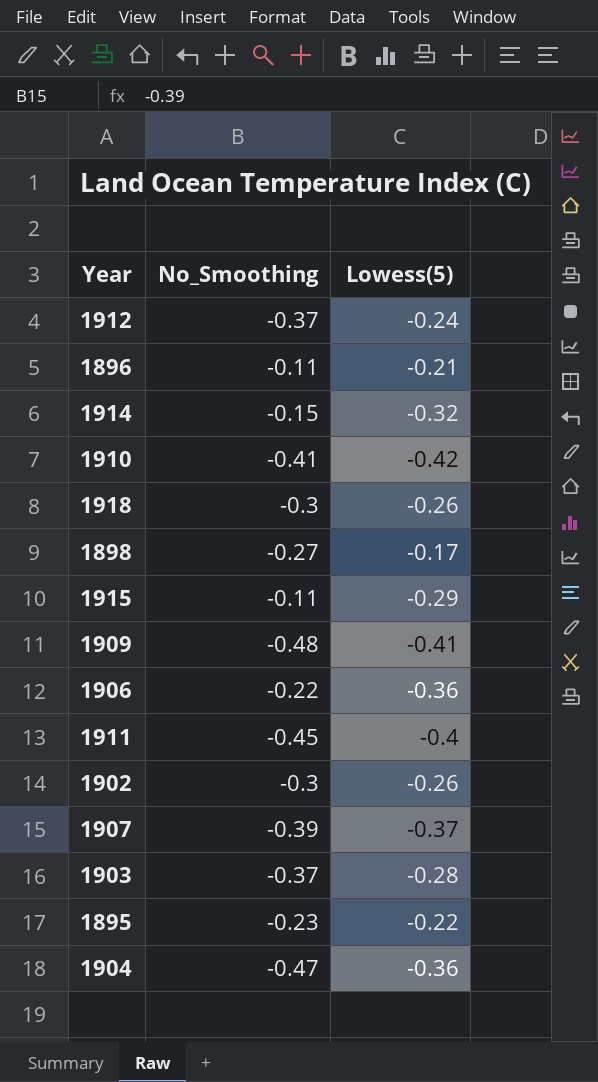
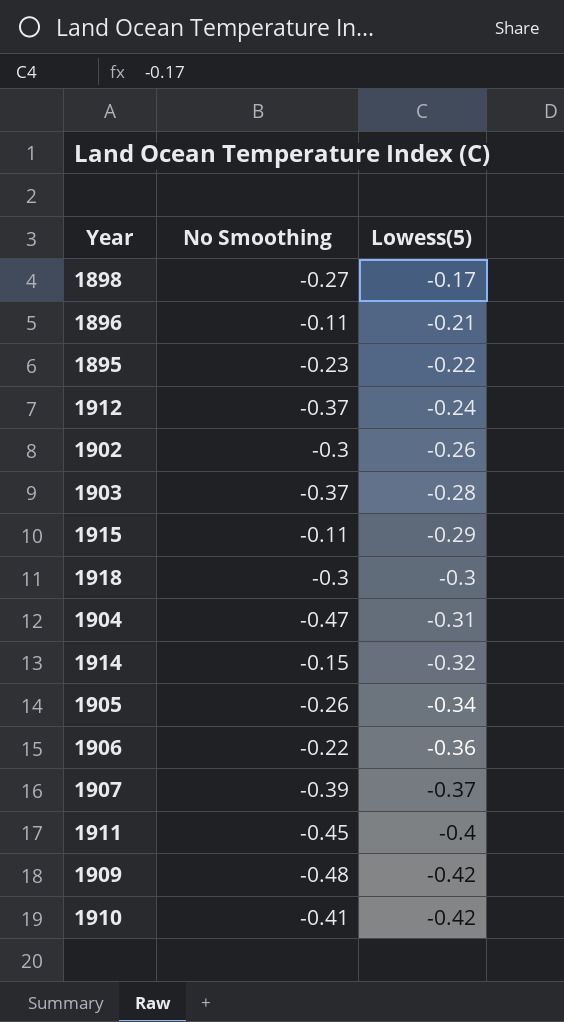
row order: none -> Lowess(5) descending
column name: No_Smoothing -> No Smoothing
1918 | Lowess(5): -0.26 -> -0.3
1904 | Lowess(5): -0.36 -> -0.31
row 1905: none -> -0.26 | -0.34
1909 | Lowess(5): -0.41 -> -0.42

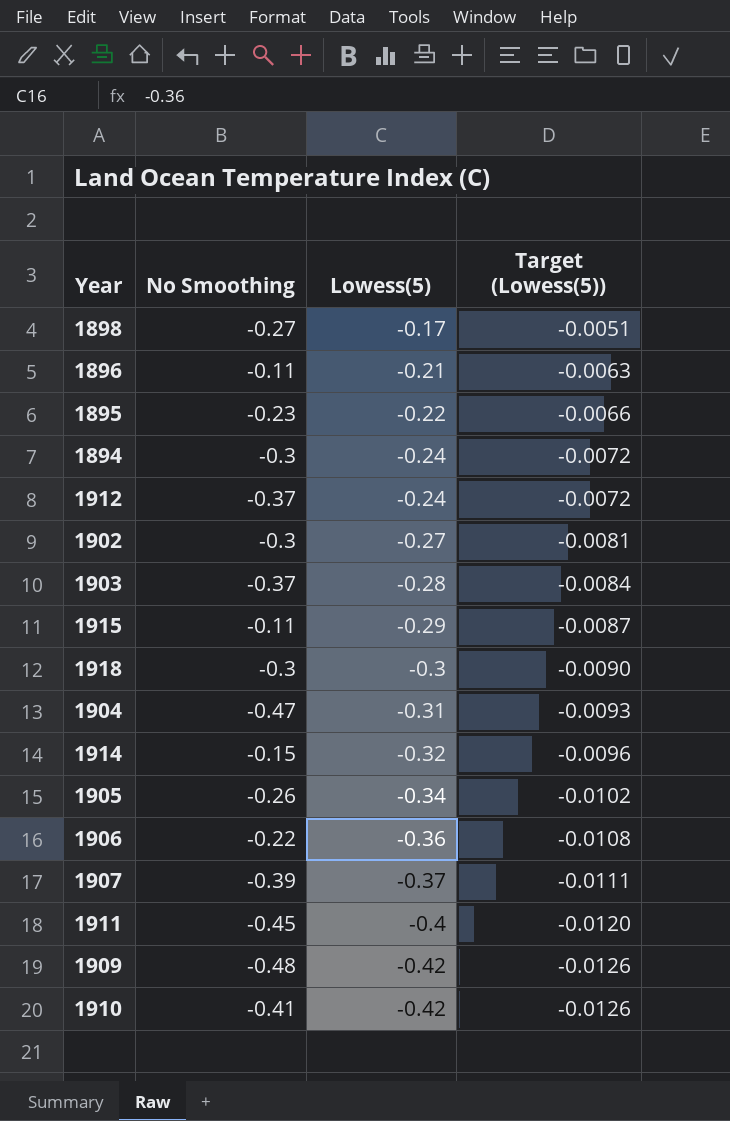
column Target (Lowess(5)) | formula: none -> [Lowess(5)] * 0.03
row 1894: none -> -0.3 | -0.24 | -0.0072
1902 | Lowess(5): -0.26 -> -0.27

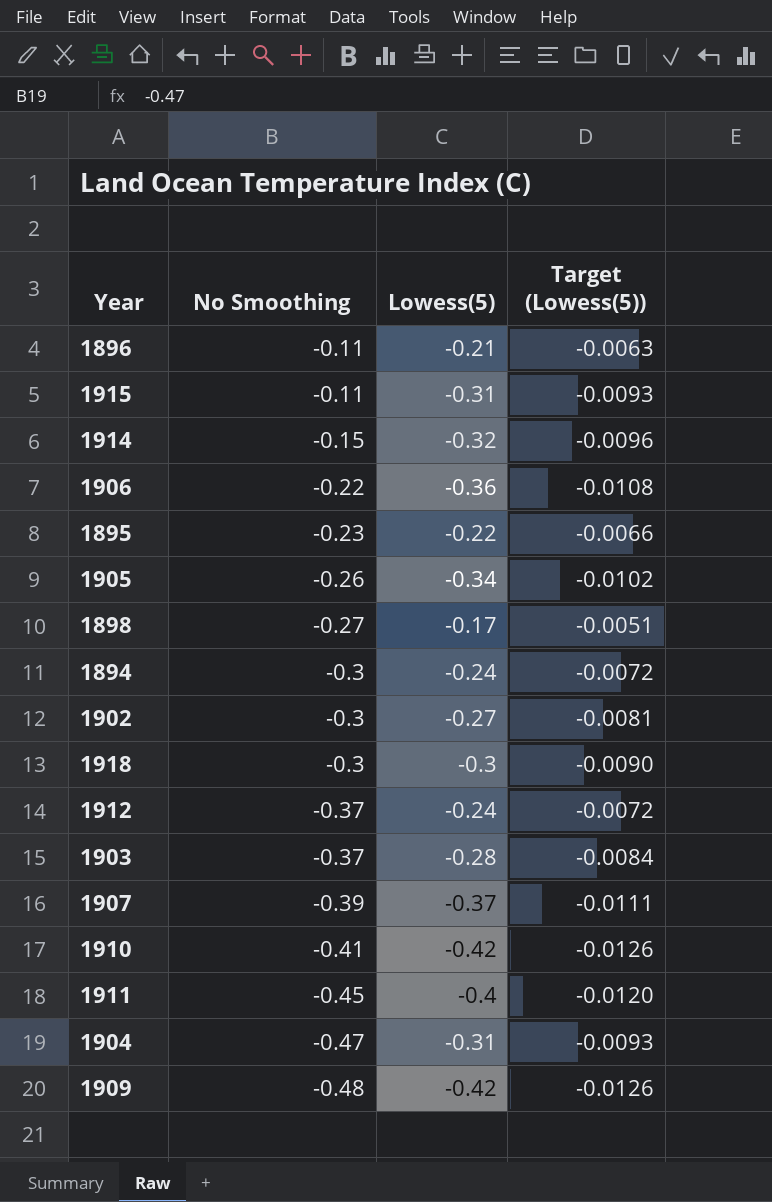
row order: Lowess(5) descending -> No Smoothing descending
1915 | Lowess(5): -0.29 -> -0.31
1915 | Target (Lowess(5)): -0.0087 -> -0.0093

